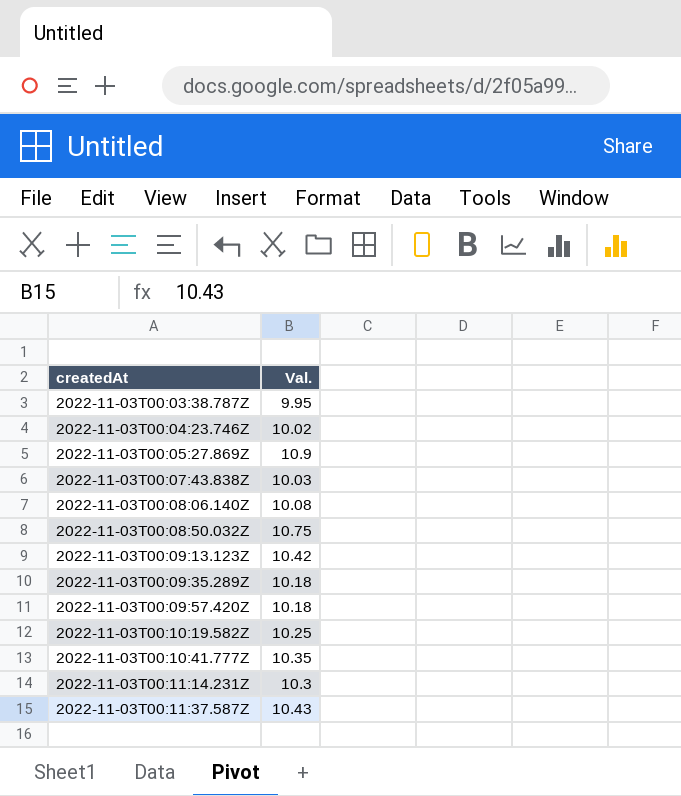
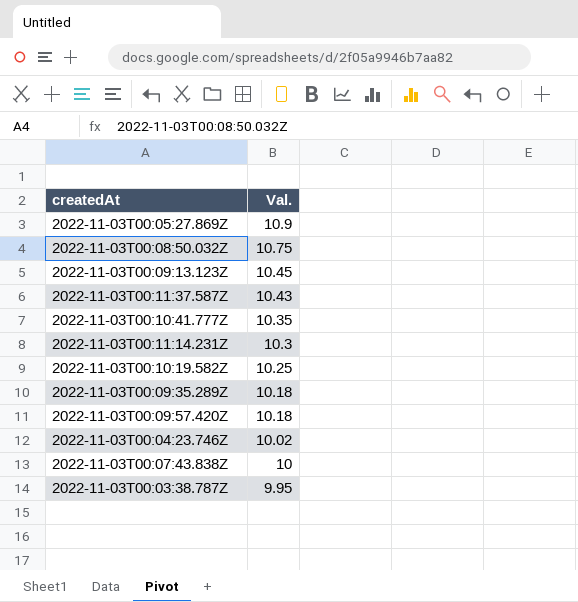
row order: createdAt ascending -> Val. descending
row 2022-11-03T00:08:06.140Z: 10.08 -> none
2022-11-03T00:09:13.123Z | Val.: 10.42 -> 10.45
2022-11-03T00:07:43.838Z | Val.: 10.03 -> 10

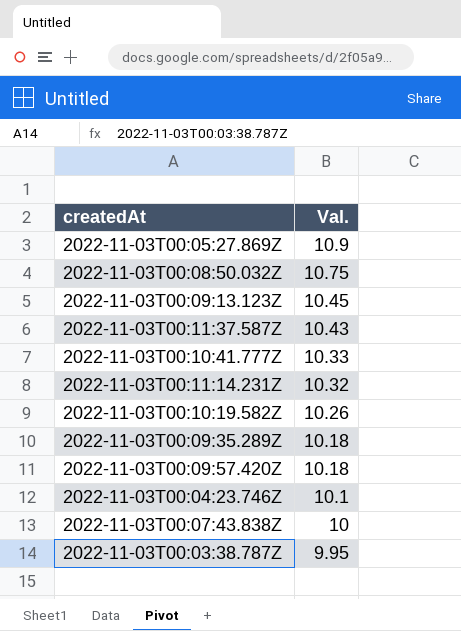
2022-11-03T00:10:41.777Z | Val.: 10.35 -> 10.33
2022-11-03T00:11:14.231Z | Val.: 10.3 -> 10.32
2022-11-03T00:10:19.582Z | Val.: 10.25 -> 10.26
2022-11-03T00:04:23.746Z | Val.: 10.02 -> 10.1

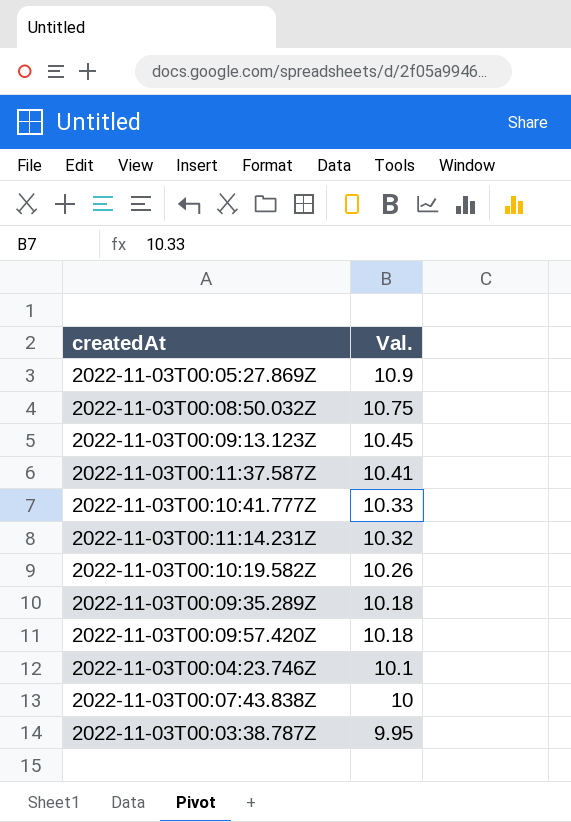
2022-11-03T00:11:37.587Z | Val.: 10.43 -> 10.41

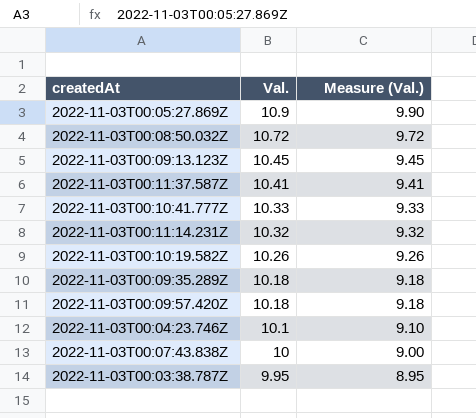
column Measure (Val.) | formula: none -> [Val.] - 1
2022-11-03T00:08:50.032Z | Val.: 10.75 -> 10.72

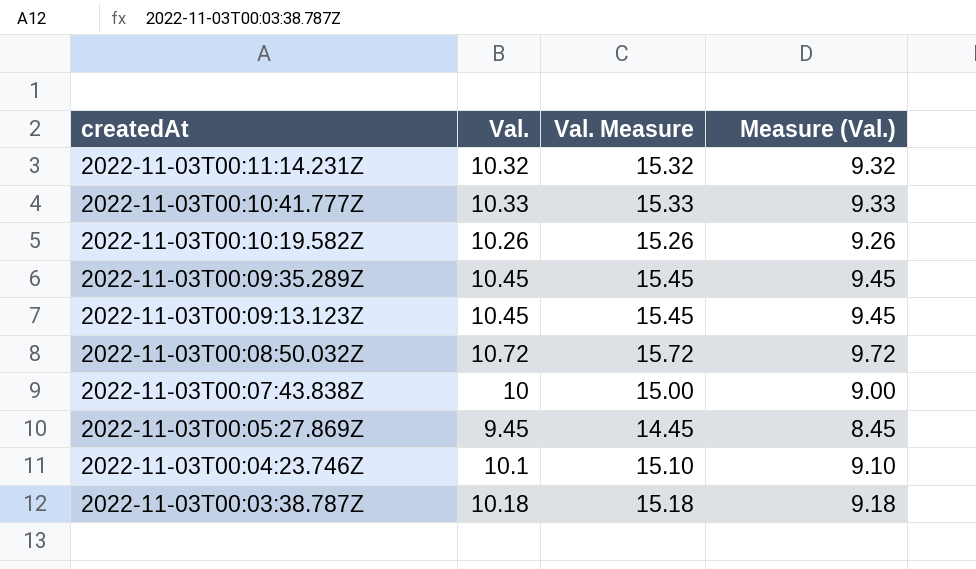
row order: Val. descending -> createdAt descending
column Val. Measure | formula: none -> [Val.] + 5
row 2022-11-03T00:11:37.587Z: 10.41 | 9.41 -> none
row 2022-11-03T00:09:57.420Z: 10.18 | 9.18 -> none
2022-11-03T00:09:35.289Z | Val.: 10.18 -> 10.45
2022-11-03T00:09:35.289Z | Measure (Val.): 9.18 -> 9.45
2022-11-03T00:05:27.869Z | Val.: 10.9 -> 9.45
2022-11-03T00:05:27.869Z | Measure (Val.): 9.90 -> 8.45
2022-11-03T00:03:38.787Z | Val.: 9.95 -> 10.18
2022-11-03T00:03:38.787Z | Measure (Val.): 8.95 -> 9.18

